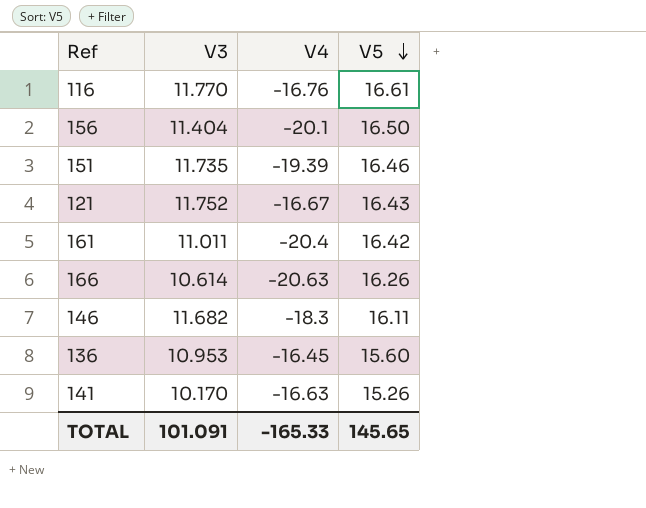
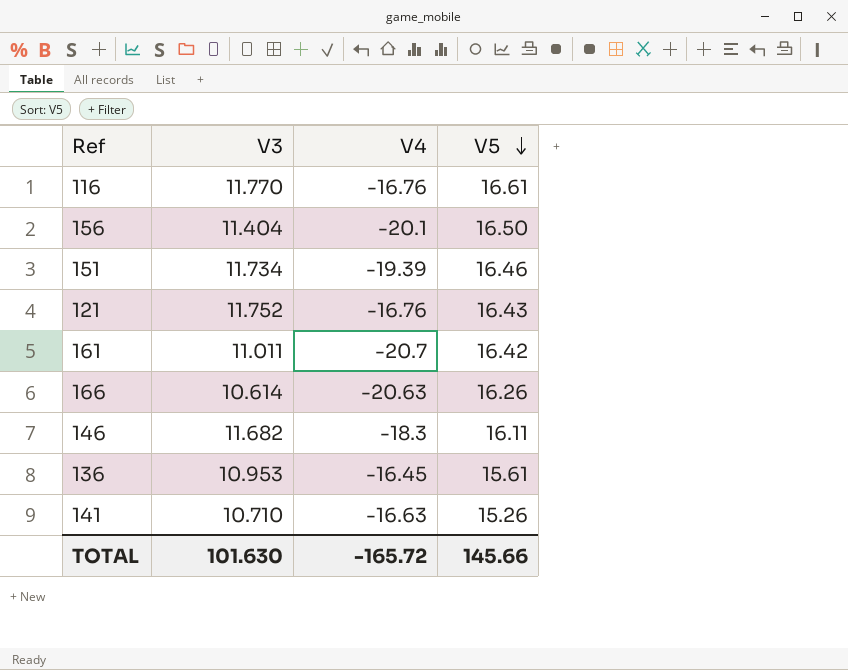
151 | V3: 11.735 -> 11.734
121 | V4: -16.67 -> -16.76
161 | V4: -20.4 -> -20.7
136 | V5: 15.60 -> 15.61
141 | V3: 10.170 -> 10.710
TOTAL | V3: 101.091 -> 101.630
TOTAL | V4: -165.33 -> -165.72
TOTAL | V5: 145.65 -> 145.66

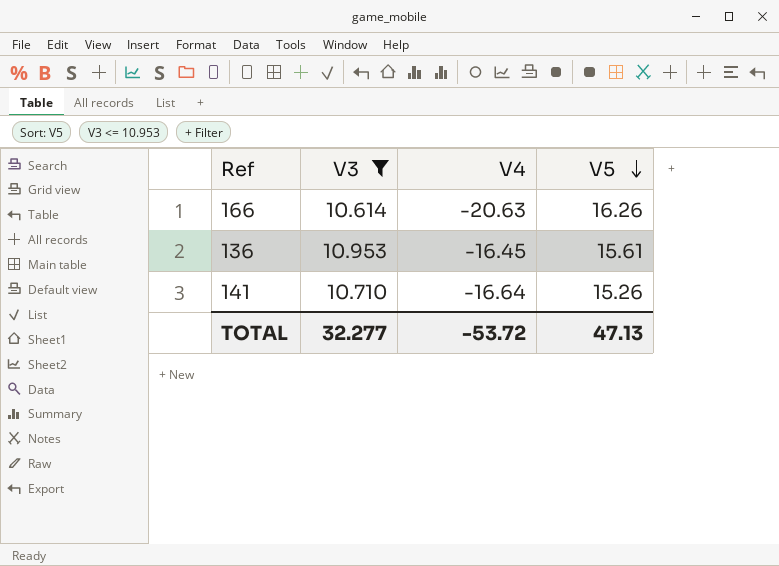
filter: none -> V3 <= 10.953
141 | V4: -16.63 -> -16.64
TOTAL | V3: 101.630 -> 32.277
TOTAL | V4: -165.72 -> -53.72
TOTAL | V5: 145.66 -> 47.13

